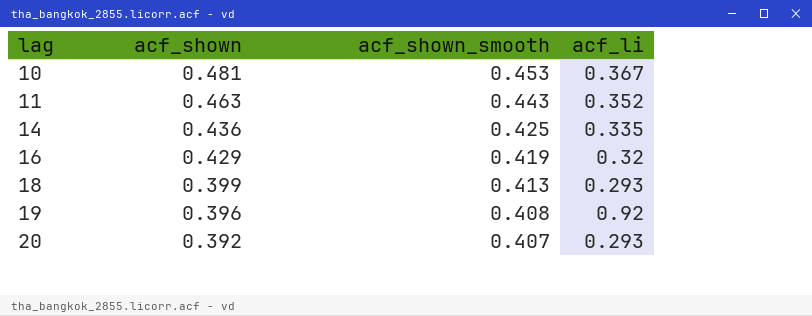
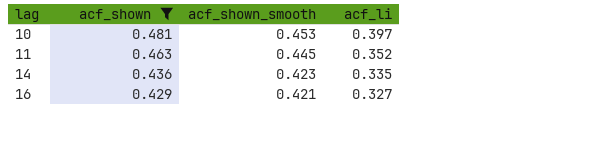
filter: none -> acf_shown >= 0.429
10 | acf_li: 0.367 -> 0.397
11 | acf_shown_smooth: 0.443 -> 0.445
14 | acf_shown_smooth: 0.425 -> 0.423
16 | acf_shown_smooth: 0.419 -> 0.421
16 | acf_li: 0.32 -> 0.327

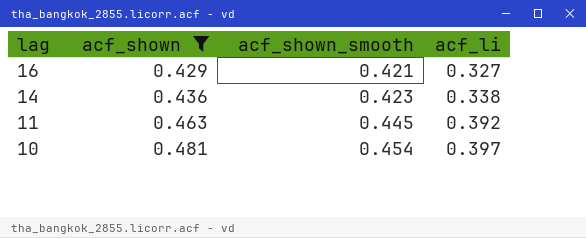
row order: lag ascending -> lag descending
14 | acf_li: 0.335 -> 0.338
11 | acf_li: 0.352 -> 0.392
10 | acf_shown_smooth: 0.453 -> 0.454

